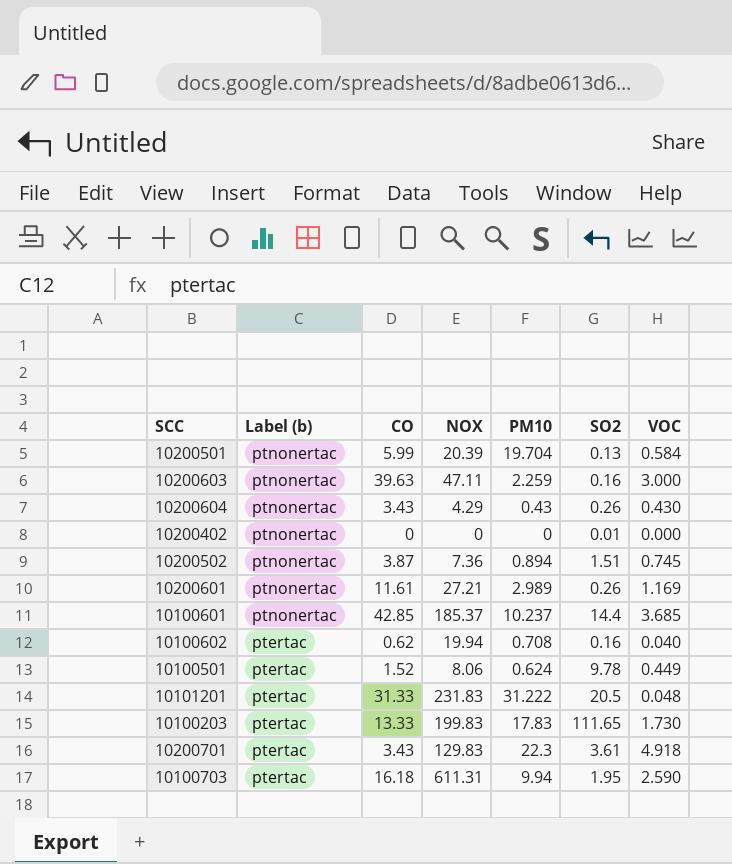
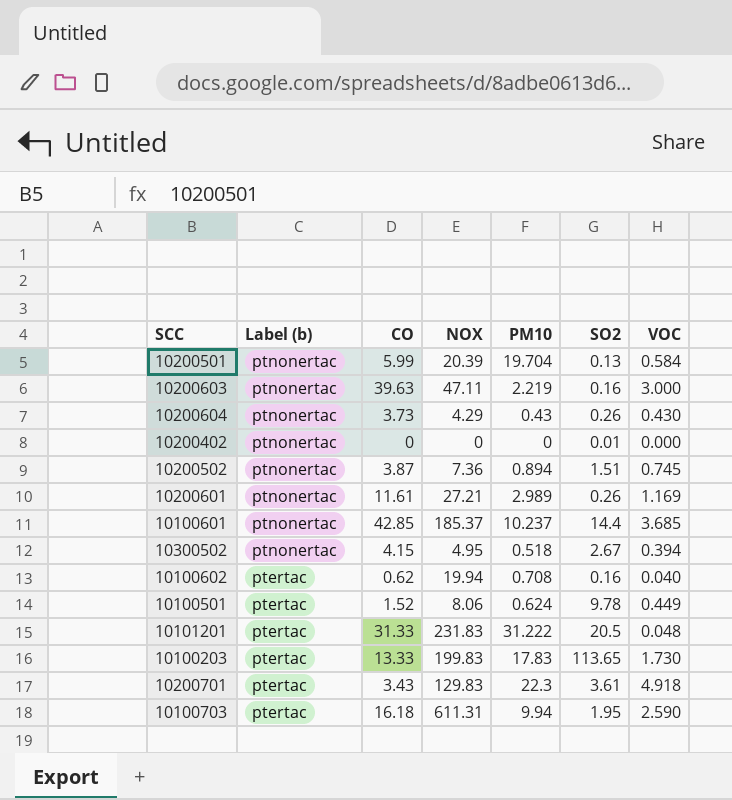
10200603 | PM10: 2.259 -> 2.219
10200604 | CO: 3.43 -> 3.73
row 10300502: none -> ptnonertac | 4.15 | 4.95 | 0.518 | 2.67 | 0.394
10100203 | SO2: 111.65 -> 113.65

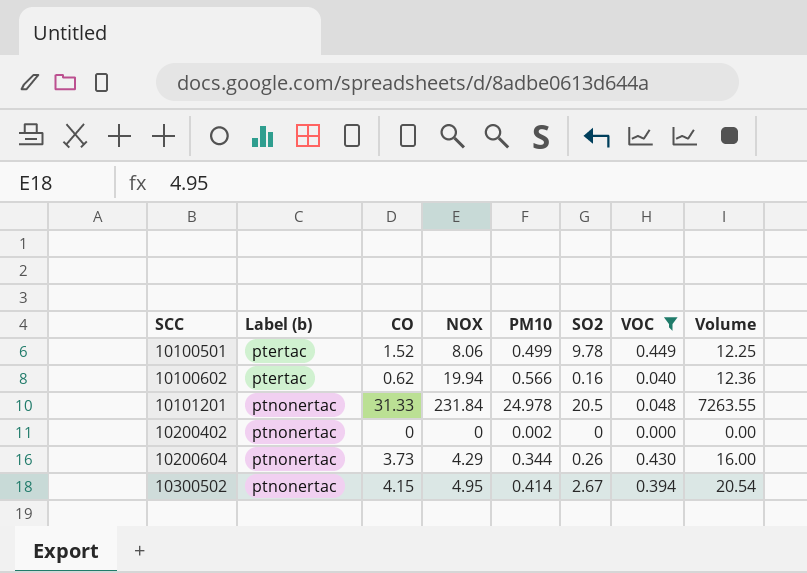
filter: none -> VOC <= 0.449
row order: Label (b) descending -> SCC ascending
column Volume | formula: none -> [CO] * [NOX]
10100501 | PM10: 0.624 -> 0.499
10100602 | PM10: 0.708 -> 0.566
10101201 | Label (b): ptertac -> ptnonertac
10101201 | NOX: 231.83 -> 231.84
10101201 | PM10: 31.222 -> 24.978
10200402 | PM10: 0 -> 0.002
10200402 | SO2: 0.01 -> 0
10200604 | PM10: 0.43 -> 0.344
10300502 | PM10: 0.518 -> 0.414

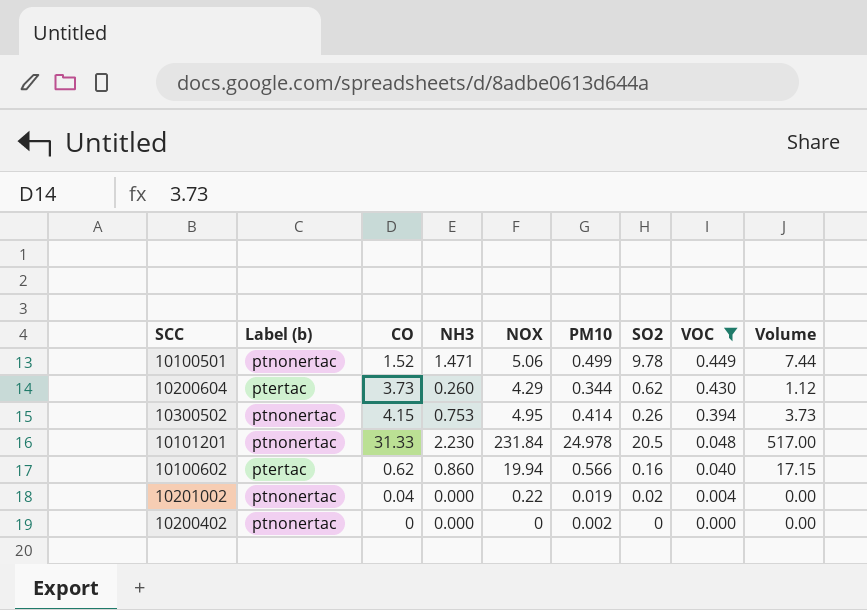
row order: SCC ascending -> VOC descending
column NH3 | position: none -> 4
column Volume | formula: [CO] * [NOX] -> [NH3] * [NOX]
10100501 | Label (b): ptertac -> ptnonertac
10100501 | NOX: 8.06 -> 5.06
10200604 | Label (b): ptnonertac -> ptertac
10200604 | SO2: 0.26 -> 0.62
10300502 | SO2: 2.67 -> 0.26
row 10201002: none -> ptnonertac | 0.04 | 0.000 | 0.22 | 0.019 | 0.02 | 0.004 | 0.00

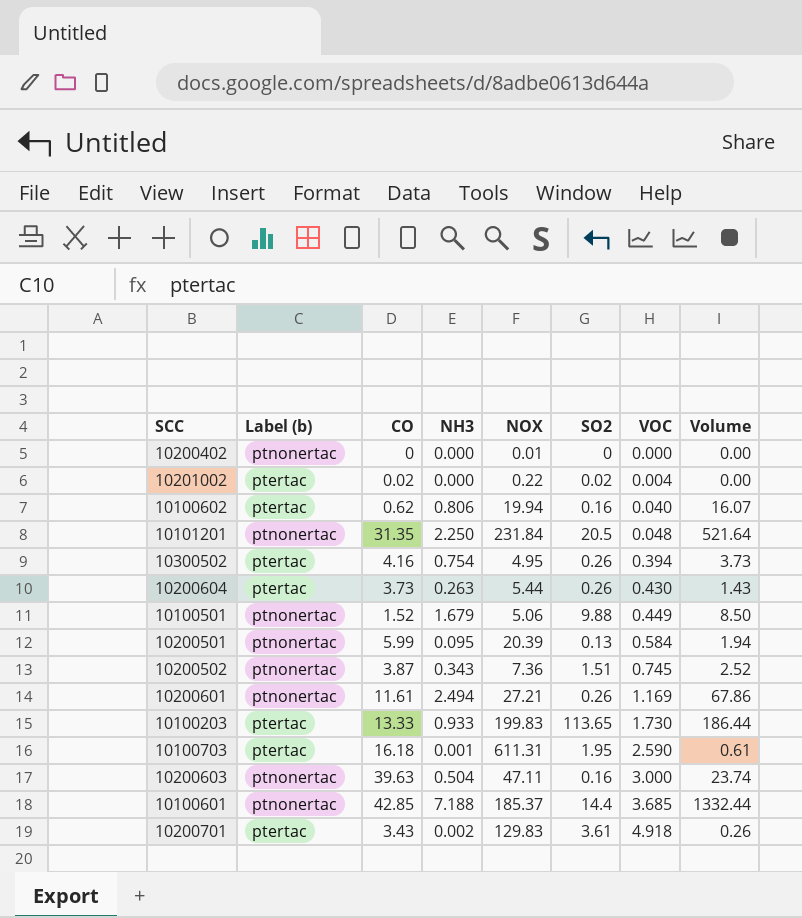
filter: VOC <= 0.449 -> none
row order: VOC descending -> VOC ascending
column PM10 | position: 6 -> none
10200402 | NOX: 0 -> 0.01
10201002 | Label (b): ptnonertac -> ptertac
10201002 | CO: 0.04 -> 0.02
10100602 | NH3: 0.860 -> 0.806
10100602 | Volume: 17.15 -> 16.07
10101201 | CO: 31.33 -> 31.35
10101201 | NH3: 2.230 -> 2.250
10101201 | Volume: 517.00 -> 521.64
10300502 | Label (b): ptnonertac -> ptertac
10300502 | CO: 4.15 -> 4.16
10300502 | NH3: 0.753 -> 0.754
10200604 | NH3: 0.260 -> 0.263
10200604 | NOX: 4.29 -> 5.44
10200604 | SO2: 0.62 -> 0.26
10200604 | Volume: 1.12 -> 1.43
10100501 | NH3: 1.471 -> 1.679
10100501 | SO2: 9.78 -> 9.88
10100501 | Volume: 7.44 -> 8.50

